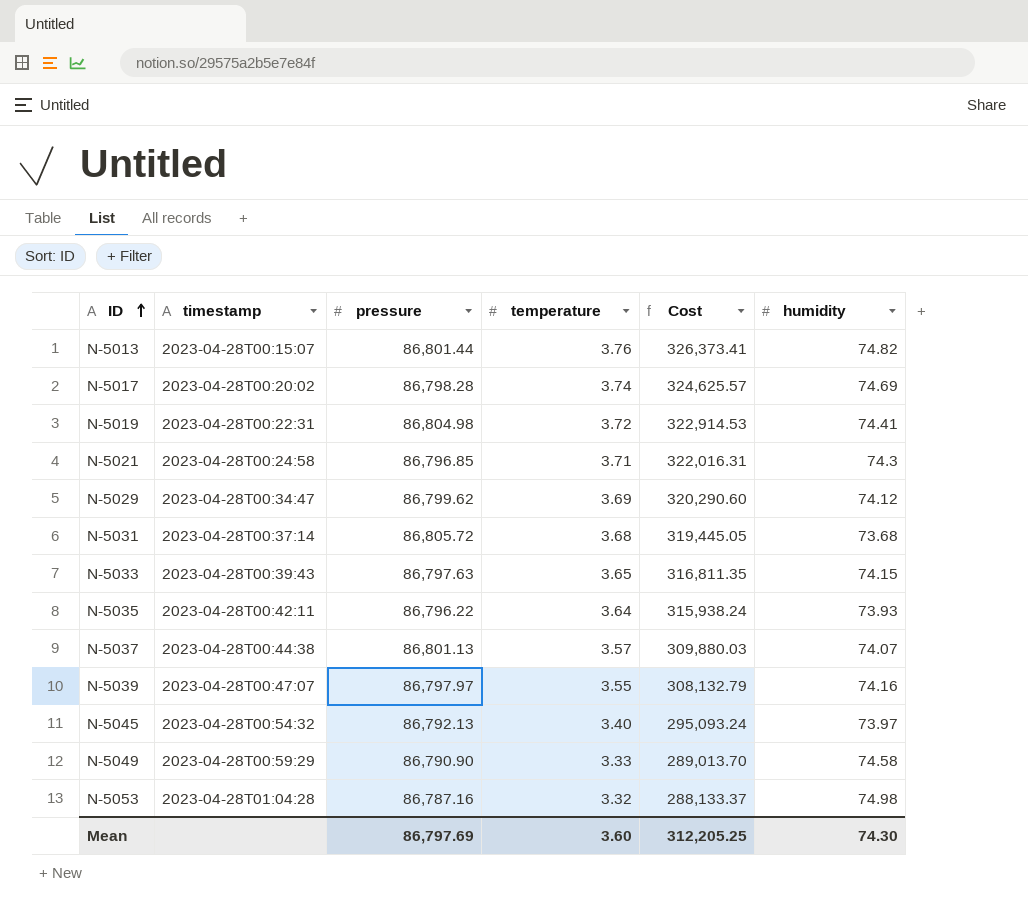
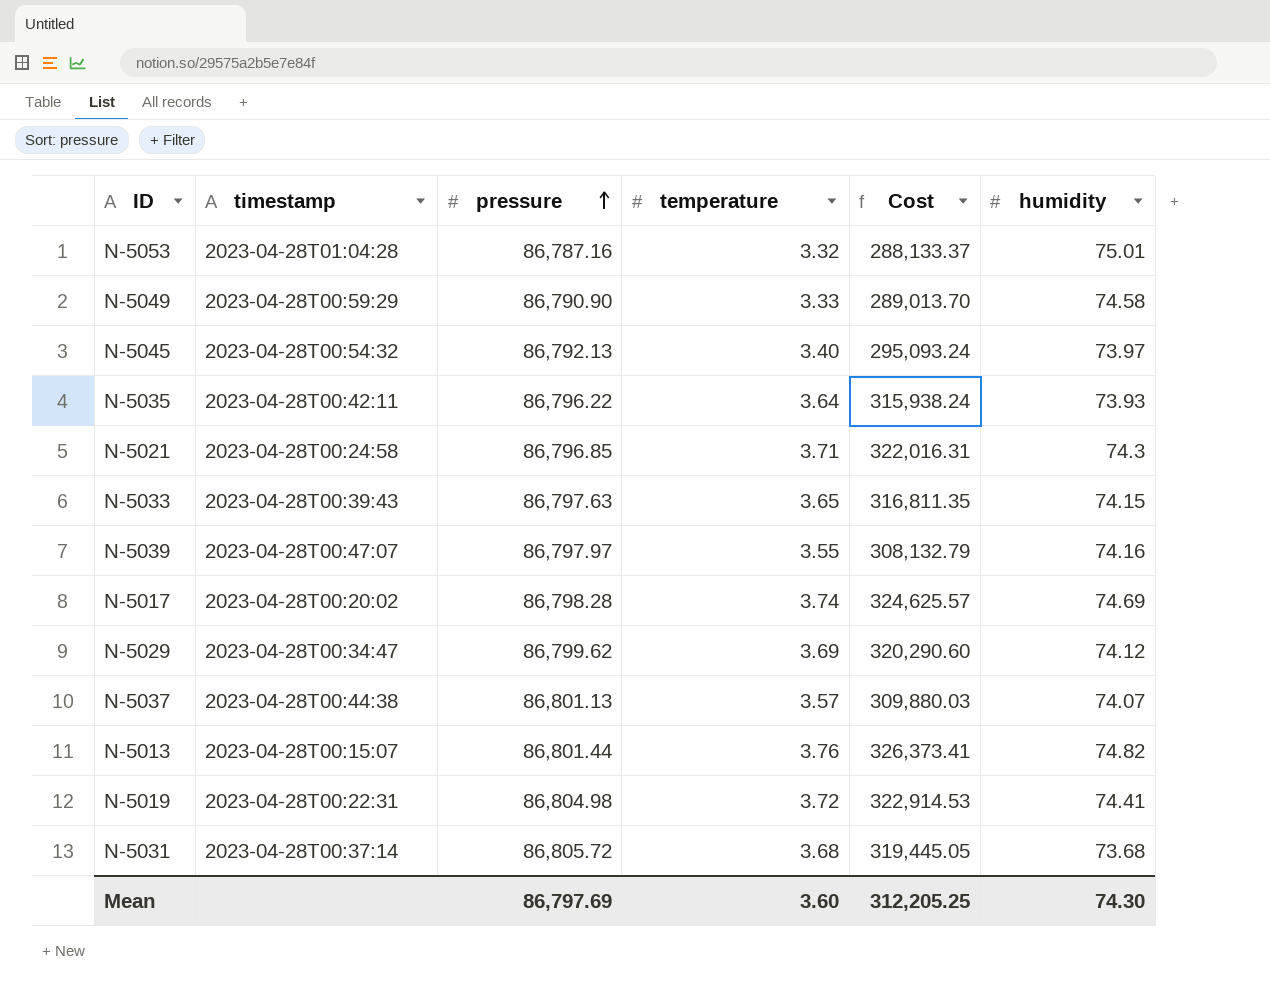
row order: ID ascending -> pressure ascending
N-5053 | humidity: 74.98 -> 75.01

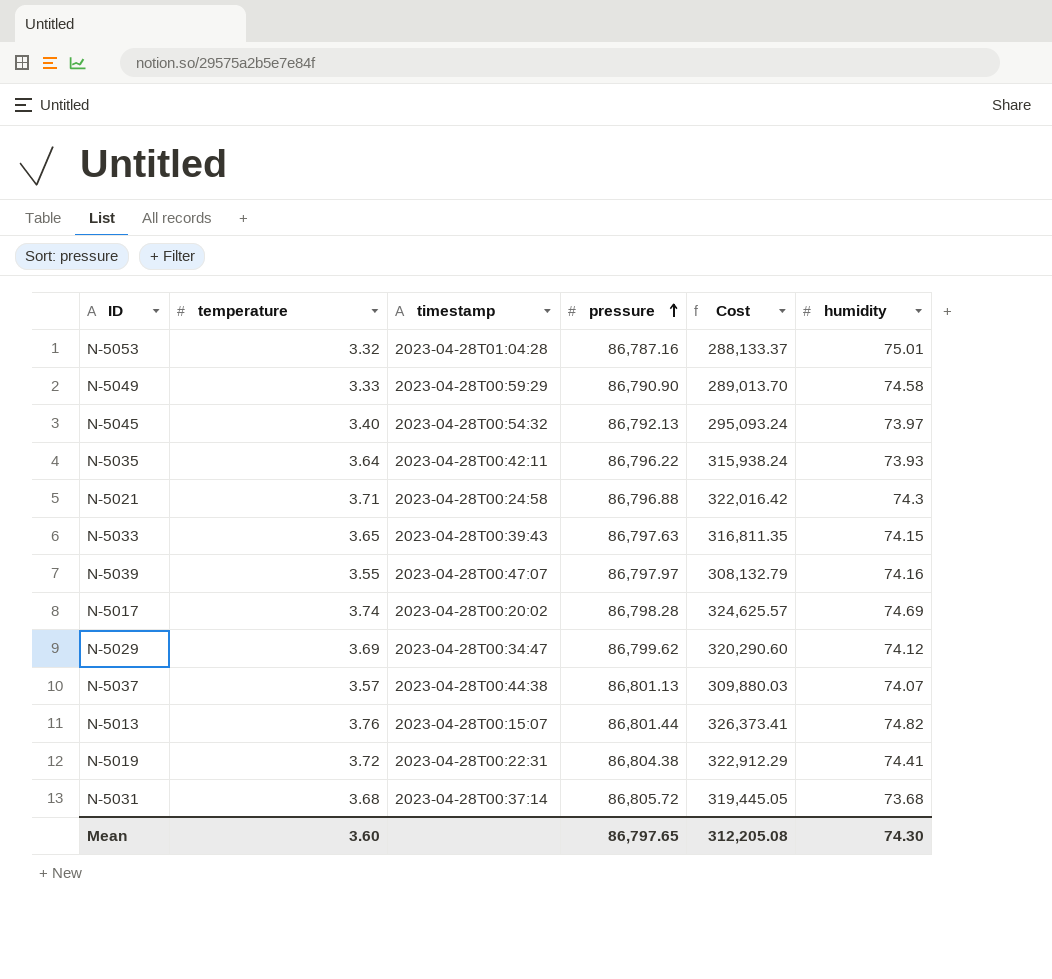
column temperature | position: 4 -> 2
N-5021 | pressure: 86,796.85 -> 86,796.88
N-5021 | Cost: 322,016.31 -> 322,016.42
N-5019 | pressure: 86,804.98 -> 86,804.38
N-5019 | Cost: 322,914.53 -> 322,912.29
Mean | pressure: 86,797.69 -> 86,797.65
Mean | Cost: 312,205.25 -> 312,205.08

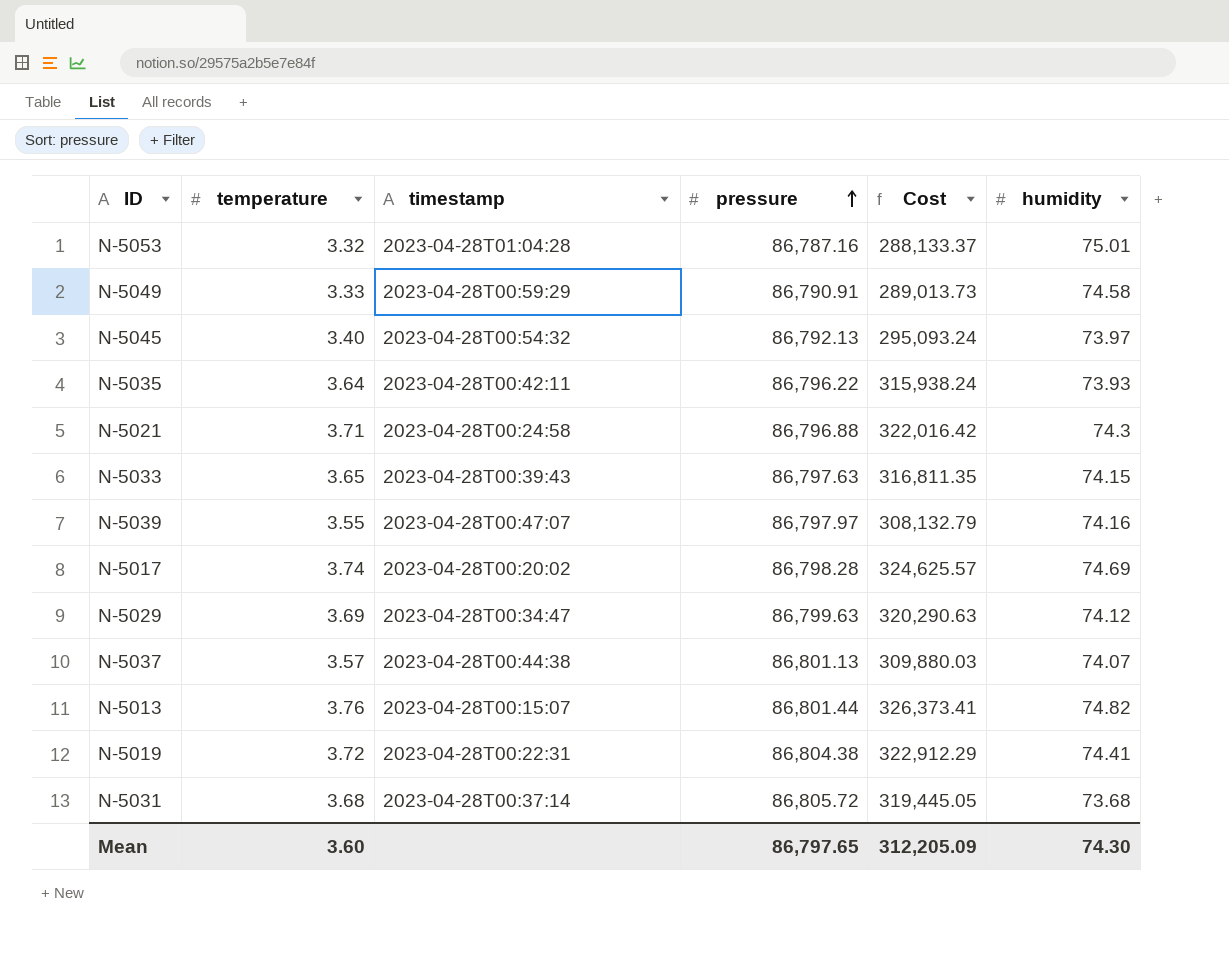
N-5049 | pressure: 86,790.90 -> 86,790.91
N-5049 | Cost: 289,013.70 -> 289,013.73
N-5029 | pressure: 86,799.62 -> 86,799.63
N-5029 | Cost: 320,290.60 -> 320,290.63
Mean | Cost: 312,205.08 -> 312,205.09

